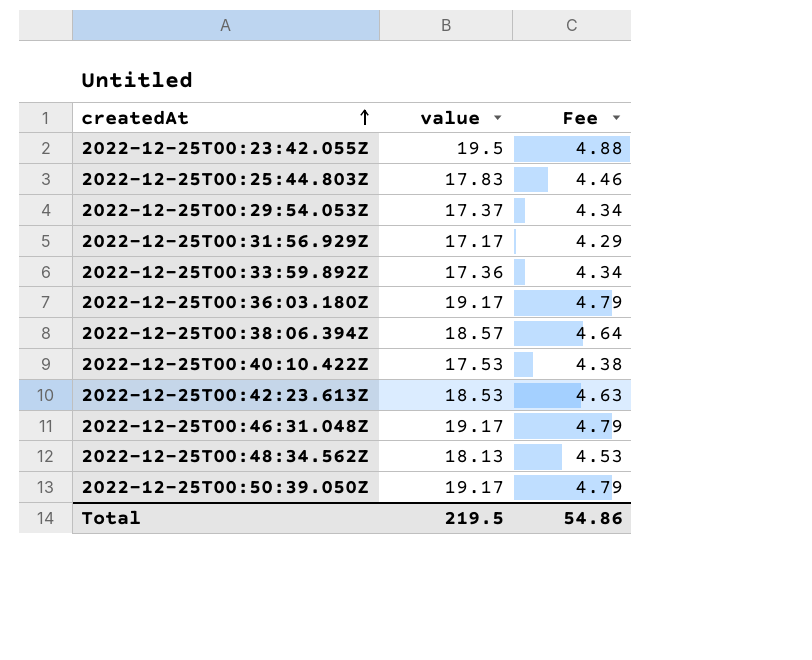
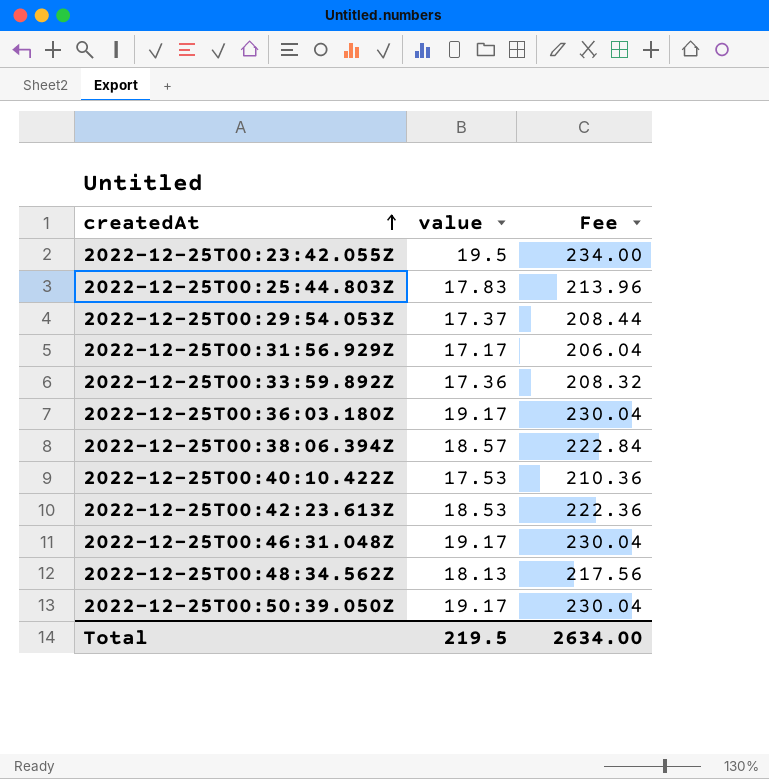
column Fee | formula: [value] * 0.25 -> [value] * 12
Total | Fee: 54.86 -> 2634.00

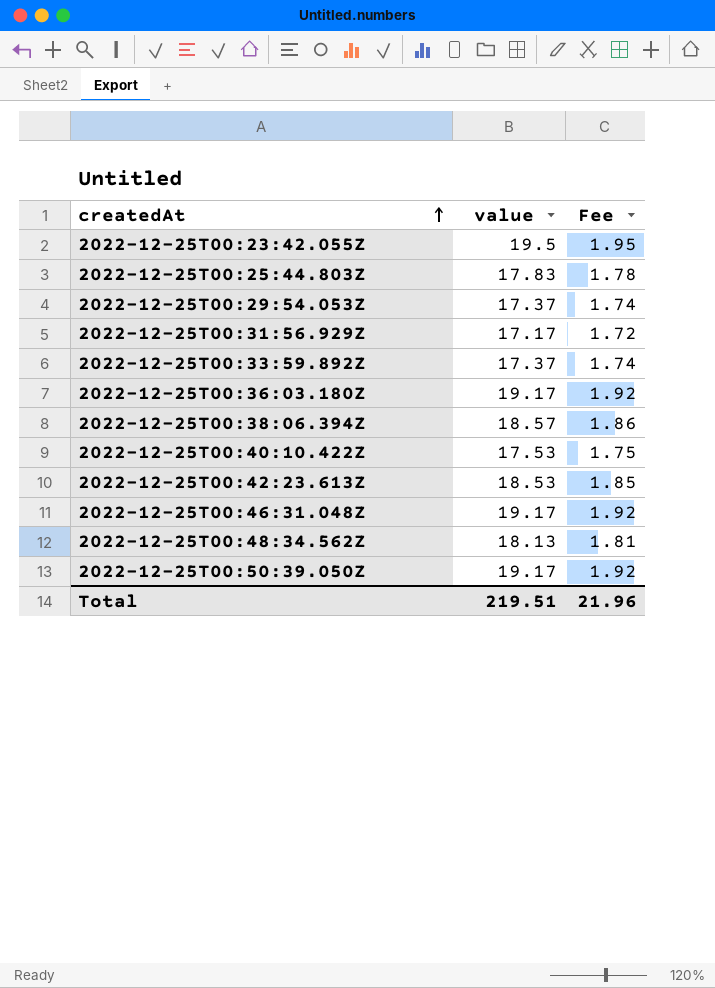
column Fee | formula: [value] * 12 -> [value] * 0.1
2022-12-25T00:33:59.892Z | value: 17.36 -> 17.37
Total | value: 219.5 -> 219.51
Total | Fee: 2634.00 -> 21.96

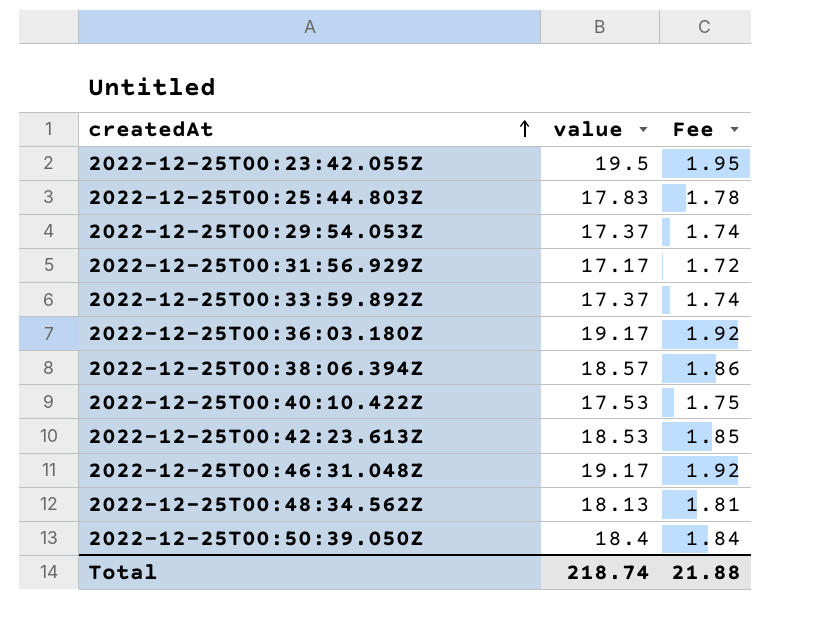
2022-12-25T00:50:39.050Z | value: 19.17 -> 18.4
2022-12-25T00:50:39.050Z | Fee: 1.92 -> 1.84
Total | value: 219.51 -> 218.74
Total | Fee: 21.96 -> 21.88

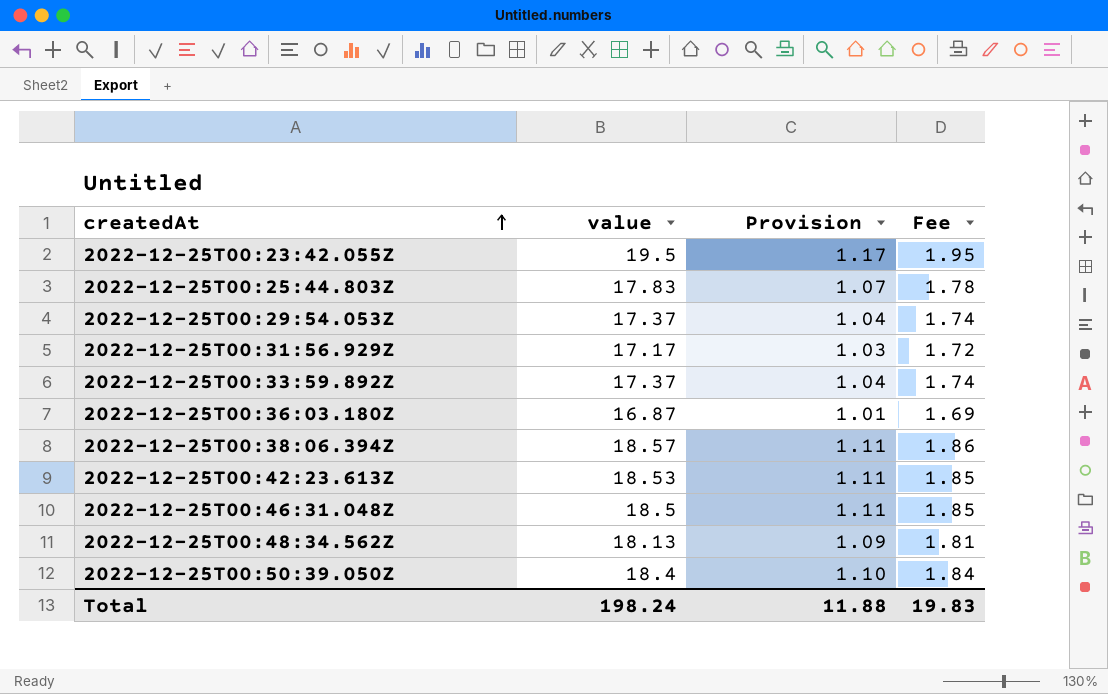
column Provision | formula: none -> [value] * 0.06
row 2022-12-25T00:40:10.422Z: 17.53 | 1.75 -> none
2022-12-25T00:36:03.180Z | value: 19.17 -> 16.87
2022-12-25T00:36:03.180Z | Fee: 1.92 -> 1.69
2022-12-25T00:46:31.048Z | value: 19.17 -> 18.5
2022-12-25T00:46:31.048Z | Fee: 1.92 -> 1.85
Total | value: 218.74 -> 198.24
Total | Fee: 21.88 -> 19.83

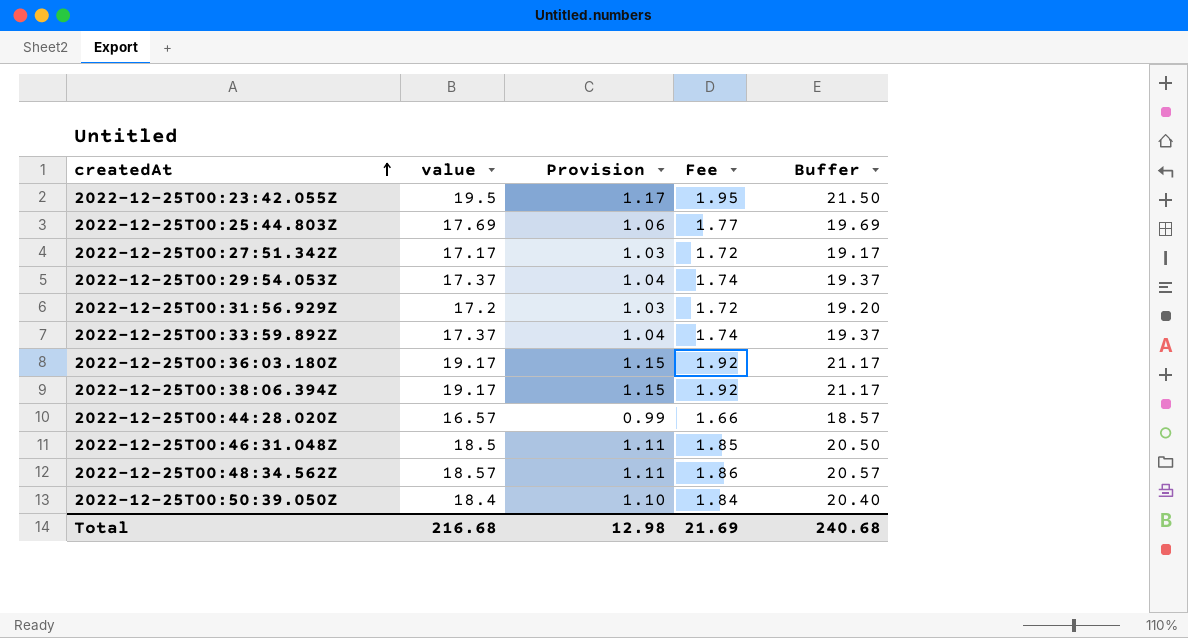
column Buffer | formula: none -> [value] + 2
row 2022-12-25T00:42:23.613Z: 18.53 | 1.11 | 1.85 -> none
2022-12-25T00:25:44.803Z | value: 17.83 -> 17.69
2022-12-25T00:25:44.803Z | Provision: 1.07 -> 1.06
2022-12-25T00:25:44.803Z | Fee: 1.78 -> 1.77
row 2022-12-25T00:27:51.342Z: none -> 17.17 | 1.03 | 1.72 | 19.17
2022-12-25T00:31:56.929Z | value: 17.17 -> 17.2
2022-12-25T00:36:03.180Z | value: 16.87 -> 19.17
2022-12-25T00:36:03.180Z | Provision: 1.01 -> 1.15
2022-12-25T00:36:03.180Z | Fee: 1.69 -> 1.92
2022-12-25T00:38:06.394Z | value: 18.57 -> 19.17
2022-12-25T00:38:06.394Z | Provision: 1.11 -> 1.15
2022-12-25T00:38:06.394Z | Fee: 1.86 -> 1.92
row 2022-12-25T00:44:28.020Z: none -> 16.57 | 0.99 | 1.66 | 18.57
2022-12-25T00:48:34.562Z | value: 18.13 -> 18.57
2022-12-25T00:48:34.562Z | Provision: 1.09 -> 1.11
2022-12-25T00:48:34.562Z | Fee: 1.81 -> 1.86
Total | value: 198.24 -> 216.68
Total | Provision: 11.88 -> 12.98
Total | Fee: 19.83 -> 21.69

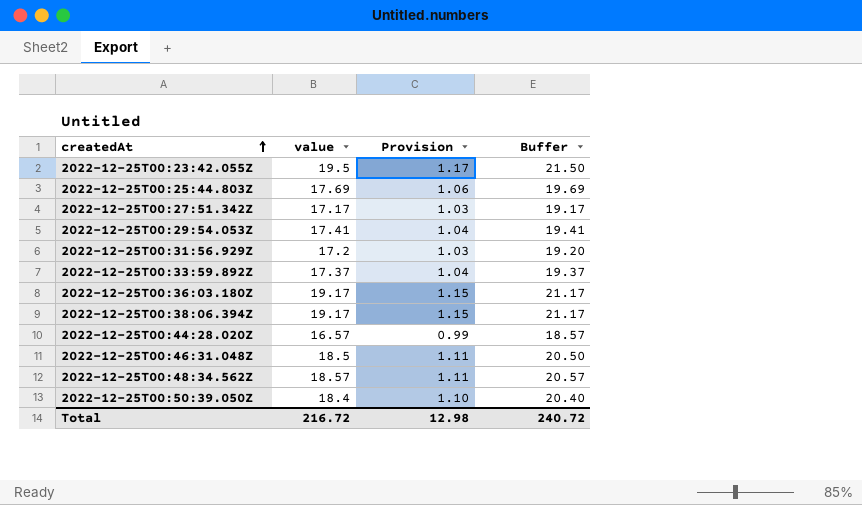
column Fee | formula: [value] * 0.1 -> none
2022-12-25T00:29:54.053Z | value: 17.37 -> 17.41
2022-12-25T00:29:54.053Z | Buffer: 19.37 -> 19.41
Total | value: 216.68 -> 216.72
Total | Buffer: 240.68 -> 240.72

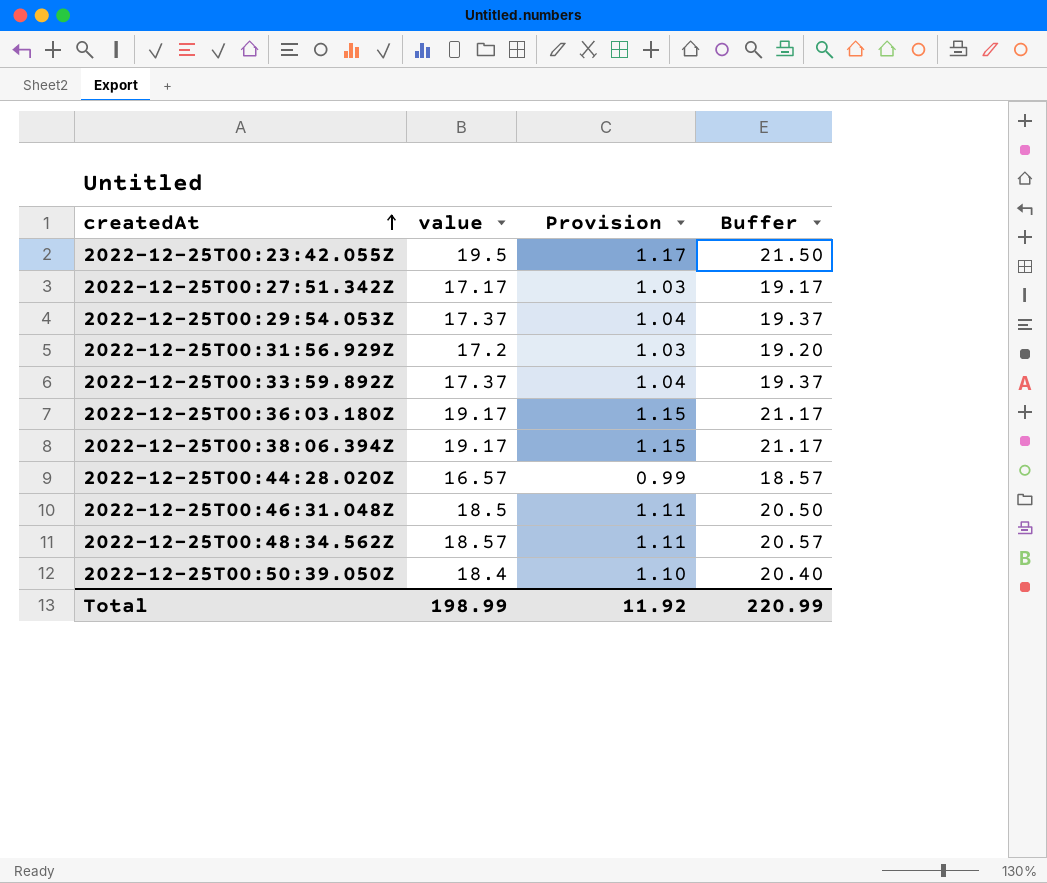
row 2022-12-25T00:25:44.803Z: 17.69 | 1.06 | 19.69 -> none
2022-12-25T00:29:54.053Z | value: 17.41 -> 17.37
2022-12-25T00:29:54.053Z | Buffer: 19.41 -> 19.37
Total | value: 216.72 -> 198.99
Total | Provision: 12.98 -> 11.92
Total | Buffer: 240.72 -> 220.99

